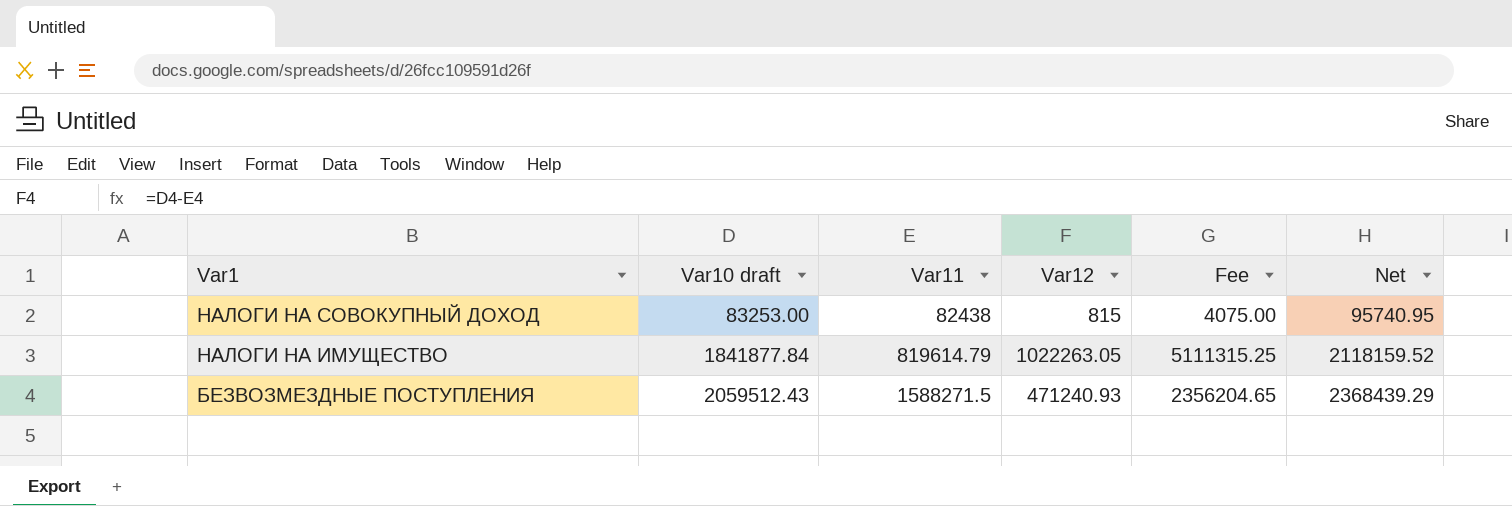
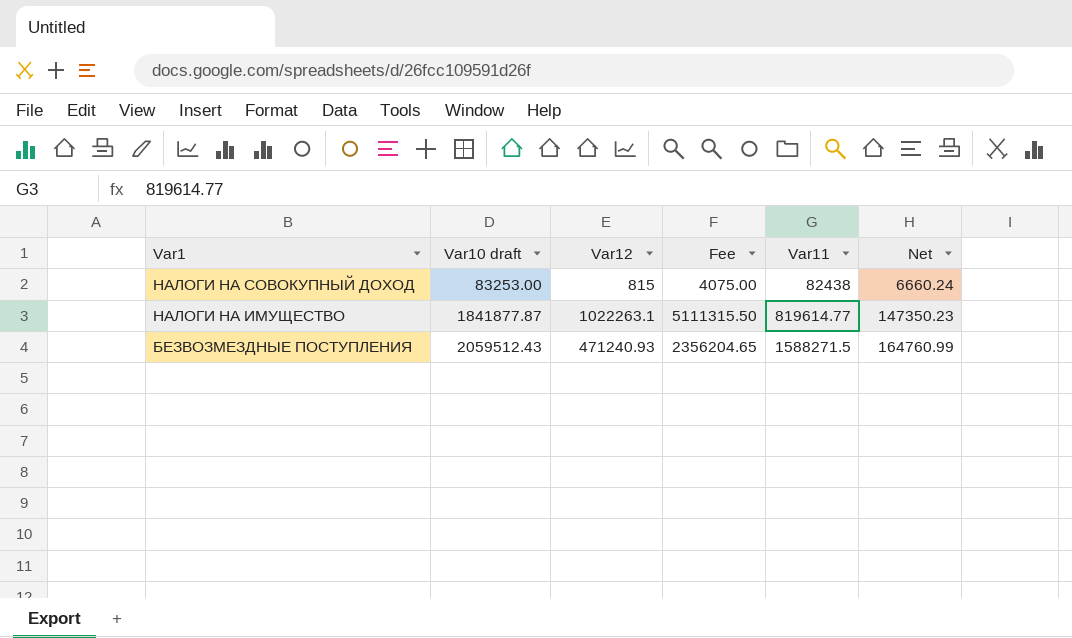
column Var11 | position: 3 -> 5
column Net | formula: [Var10 draft] * 1.15 -> [Var10 draft] * 0.08
НАЛОГИ НА ИМУЩЕСТВО | Var10 draft: 1841877.84 -> 1841877.87
НАЛОГИ НА ИМУЩЕСТВО | Var12: 1022263.05 -> 1022263.1
НАЛОГИ НА ИМУЩЕСТВО | Fee: 5111315.25 -> 5111315.50
НАЛОГИ НА ИМУЩЕСТВО | Var11: 819614.79 -> 819614.77

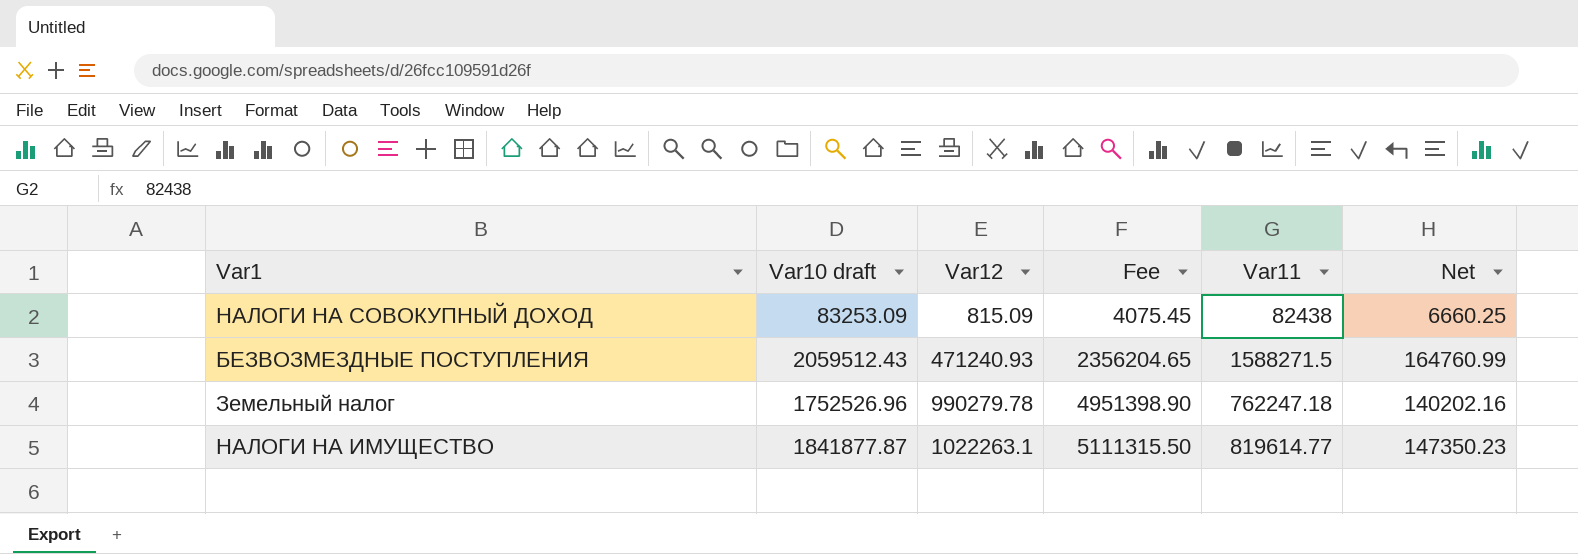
row order: Var1 descending -> Var12 ascending
НАЛОГИ НА СОВОКУПНЫЙ ДОХОД | Var10 draft: 83253.00 -> 83253.09
НАЛОГИ НА СОВОКУПНЫЙ ДОХОД | Var12: 815 -> 815.09
НАЛОГИ НА СОВОКУПНЫЙ ДОХОД | Fee: 4075.00 -> 4075.45
НАЛОГИ НА СОВОКУПНЫЙ ДОХОД | Net: 6660.24 -> 6660.25
row Земельный налог: none -> 1752526.96 | 990279.78 | 4951398.90 | 762247.18 | 140202.16

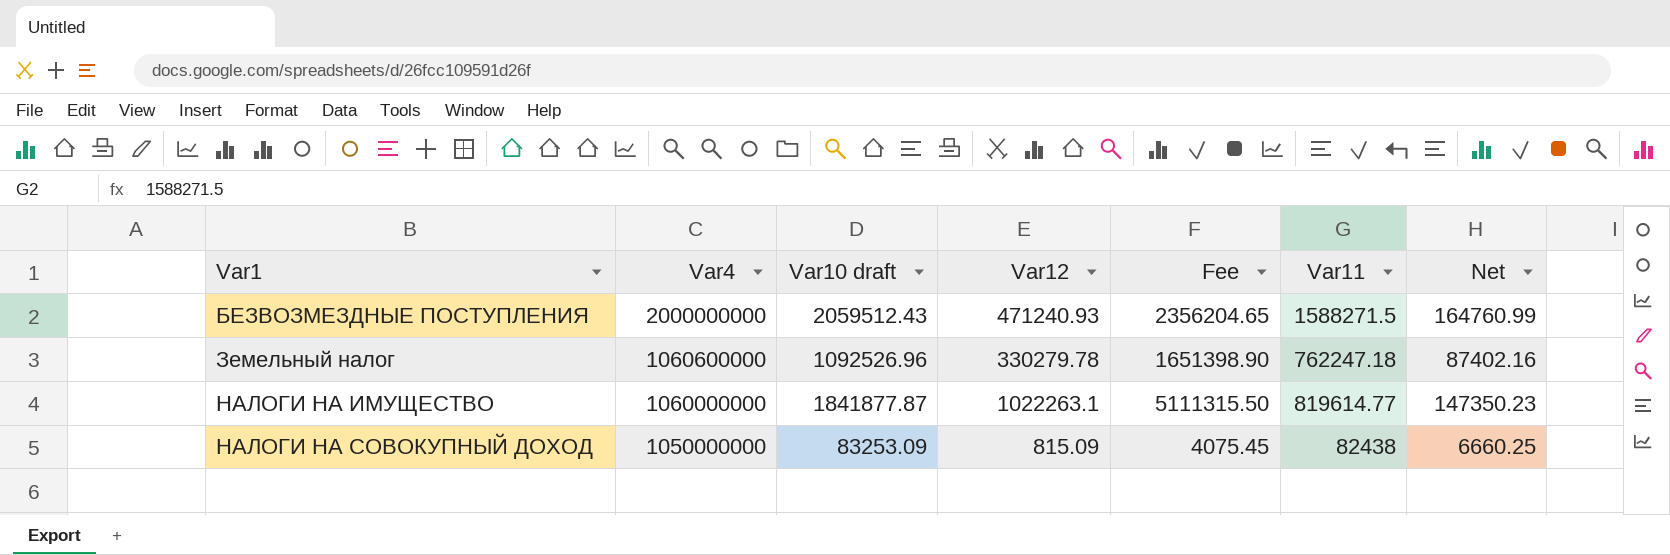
row order: Var12 ascending -> Var1 ascending
column Var4 | position: none -> 2
Земельный налог | Var10 draft: 1752526.96 -> 1092526.96
Земельный налог | Var12: 990279.78 -> 330279.78
Земельный налог | Fee: 4951398.90 -> 1651398.90
Земельный налог | Net: 140202.16 -> 87402.16

